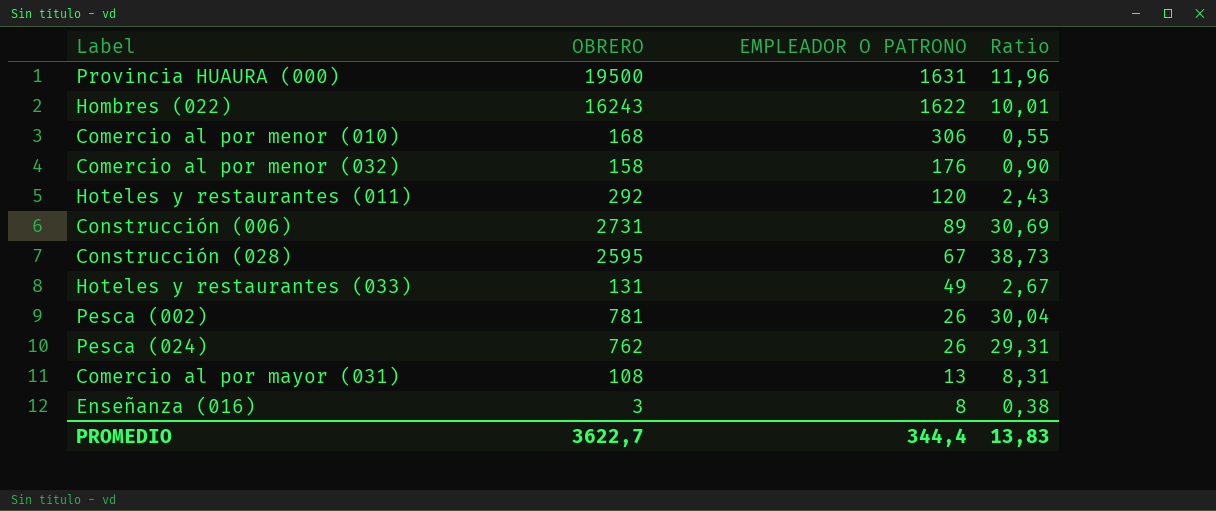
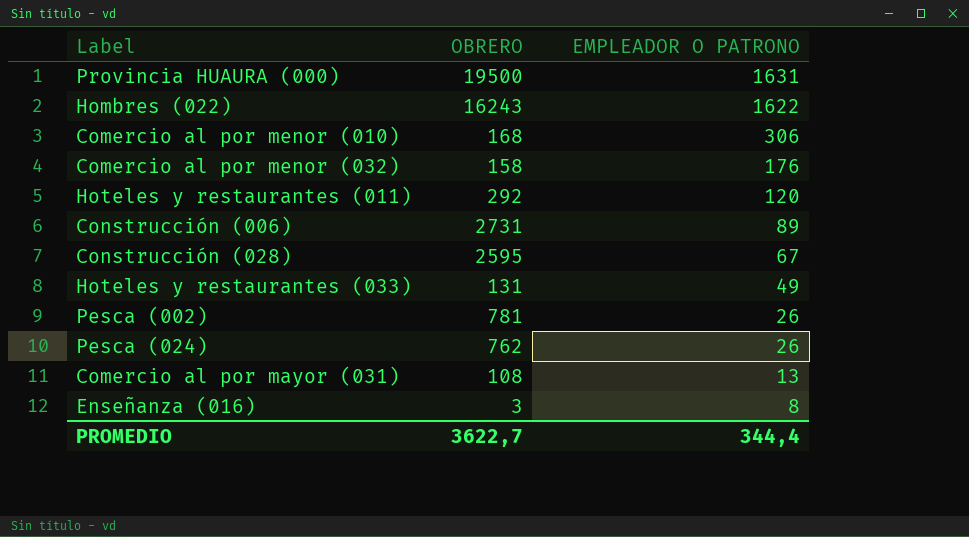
column Ratio | formula: [OBRERO] / [EMPLEADOR O PATRONO] -> none

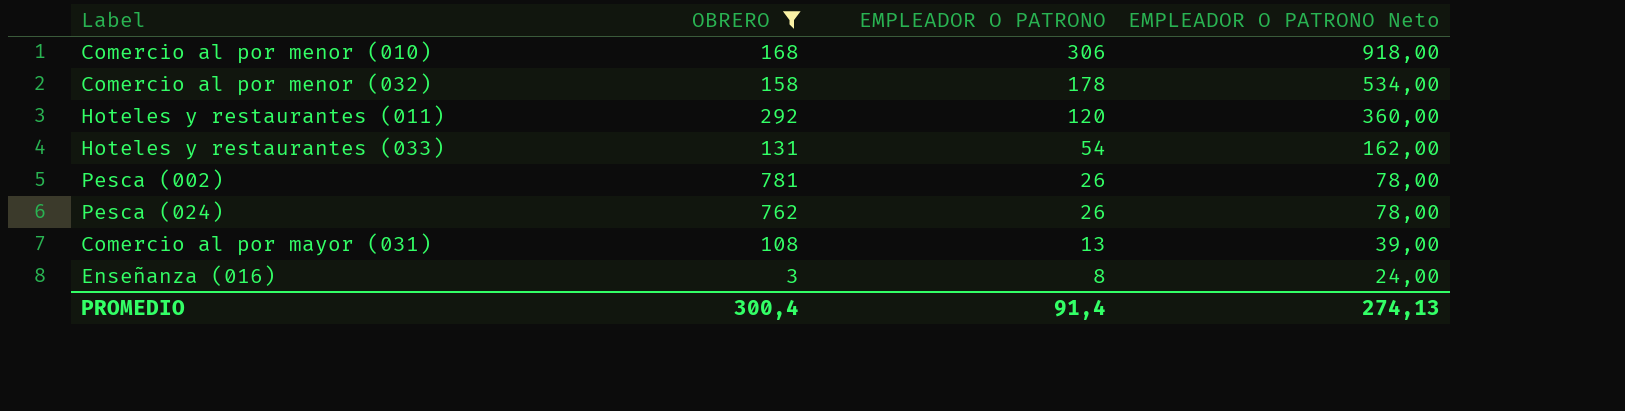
filter: none -> OBRERO <= 781
column EMPLEADOR O PATRONO Neto | formula: none -> [EMPLEADOR O PATRONO] * 3
Comercio al por menor (032) | EMPLEADOR O PATRONO: 176 -> 178
Hoteles y restaurantes (033) | EMPLEADOR O PATRONO: 49 -> 54
PROMEDIO | OBRERO: 3622,7 -> 300,4
PROMEDIO | EMPLEADOR O PATRONO: 344,4 -> 91,4

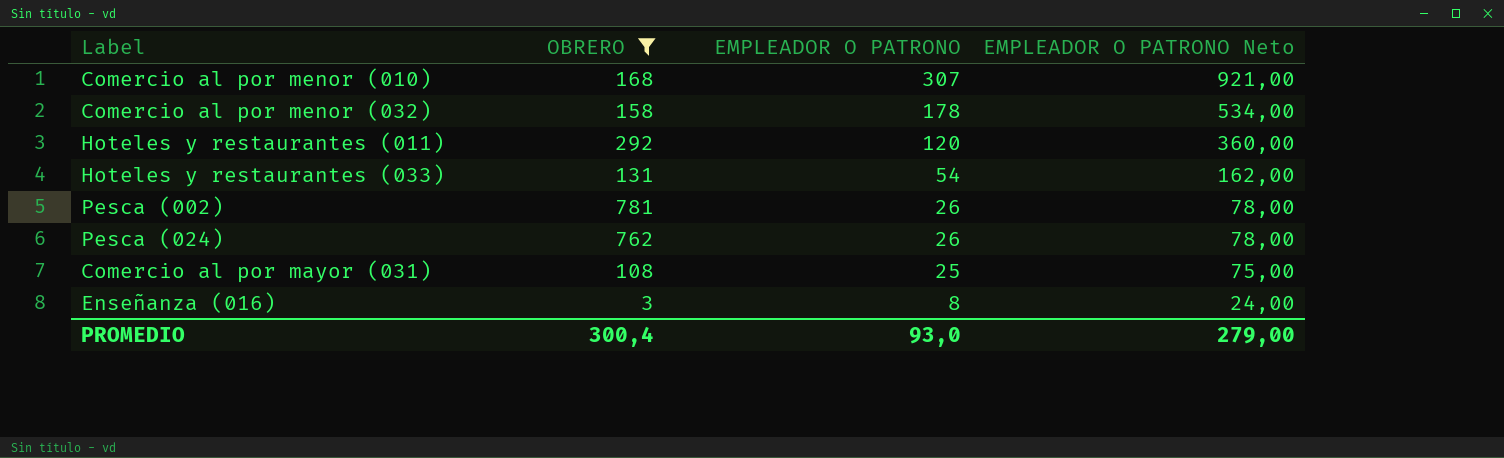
Comercio al por menor (010) | EMPLEADOR O PATRONO: 306 -> 307
Comercio al por menor (010) | EMPLEADOR O PATRONO Neto: 918,00 -> 921,00
Comercio al por mayor (031) | EMPLEADOR O PATRONO: 13 -> 25
Comercio al por mayor (031) | EMPLEADOR O PATRONO Neto: 39,00 -> 75,00
PROMEDIO | EMPLEADOR O PATRONO: 91,4 -> 93,0
PROMEDIO | EMPLEADOR O PATRONO Neto: 274,13 -> 279,00

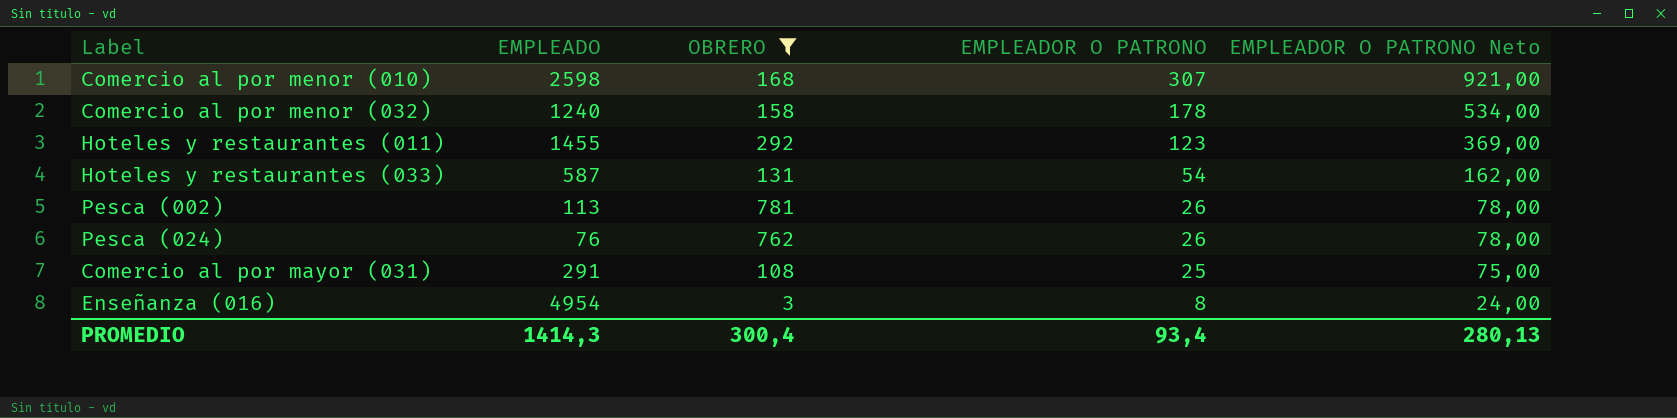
column EMPLEADO | position: none -> 2
Hoteles y restaurantes (011) | EMPLEADOR O PATRONO: 120 -> 123
Hoteles y restaurantes (011) | EMPLEADOR O PATRONO Neto: 360,00 -> 369,00
PROMEDIO | EMPLEADOR O PATRONO: 93,0 -> 93,4
PROMEDIO | EMPLEADOR O PATRONO Neto: 279,00 -> 280,13

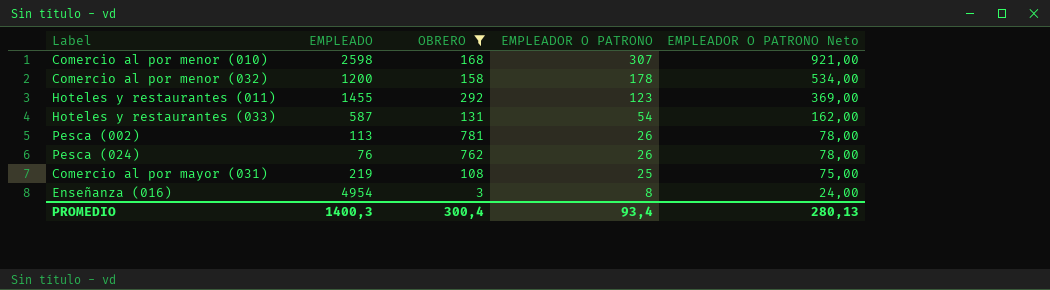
Comercio al por menor (032) | EMPLEADO: 1240 -> 1200
Comercio al por mayor (031) | EMPLEADO: 291 -> 219
PROMEDIO | EMPLEADO: 1414,3 -> 1400,3

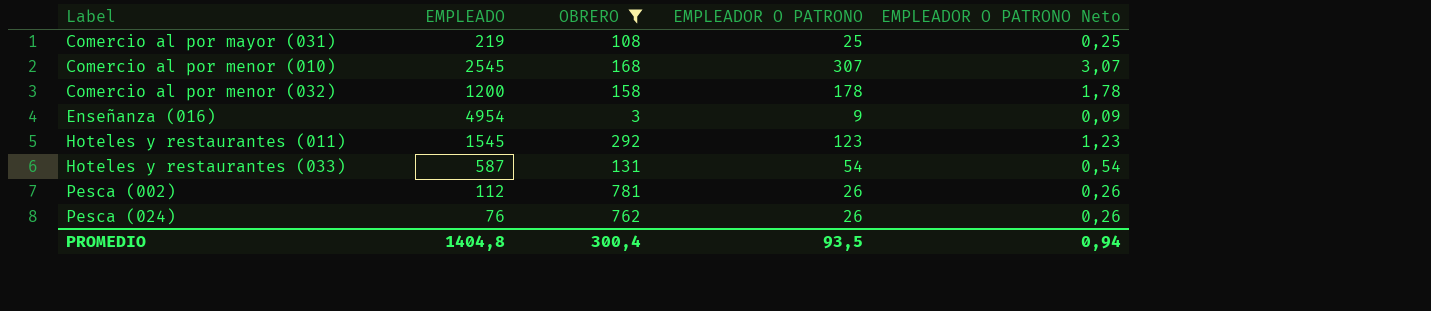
row order: EMPLEADOR O PATRONO descending -> Label ascending
column EMPLEADOR O PATRONO Neto | formula: [EMPLEADOR O PATRONO] * 3 -> [EMPLEADOR O PATRONO] * 0,01
Comercio al por menor (010) | EMPLEADO: 2598 -> 2545
Enseñanza (016) | EMPLEADOR O PATRONO: 8 -> 9
Hoteles y restaurantes (011) | EMPLEADO: 1455 -> 1545
Pesca (002) | EMPLEADO: 113 -> 112
PROMEDIO | EMPLEADO: 1400,3 -> 1404,8
PROMEDIO | EMPLEADOR O PATRONO: 93,4 -> 93,5
PROMEDIO | EMPLEADOR O PATRONO Neto: 280,13 -> 0,94

